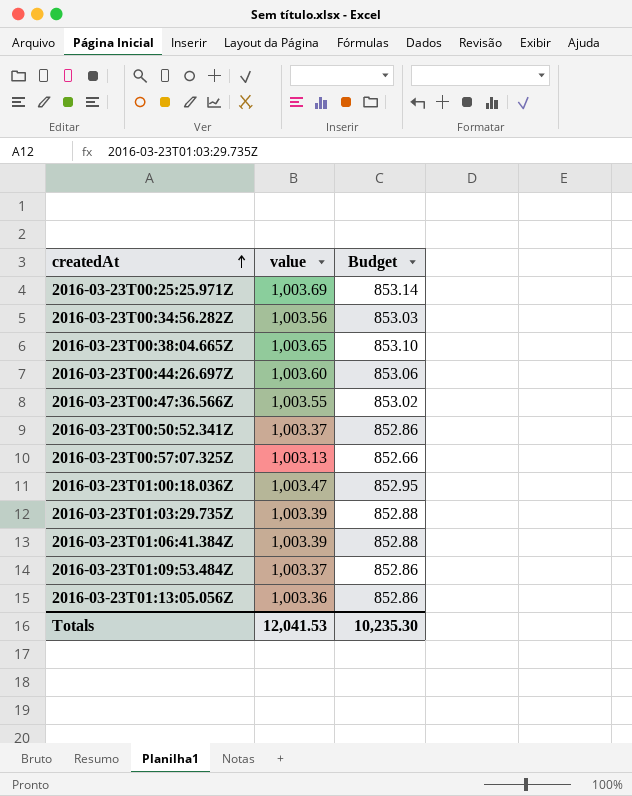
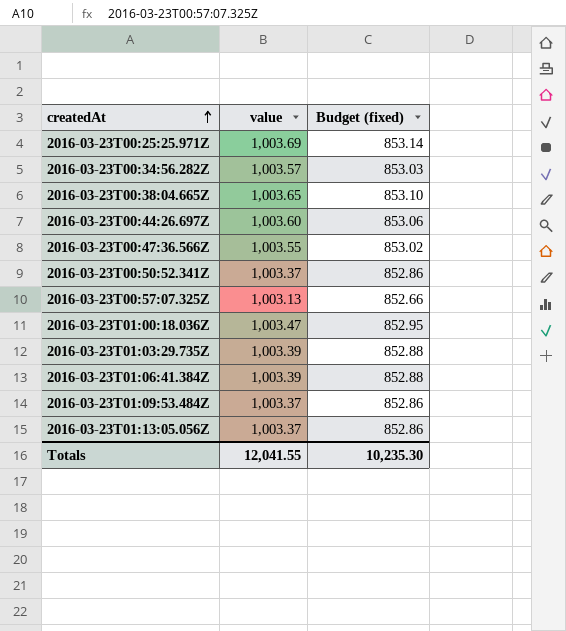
column name: Budget -> Budget (fixed)
2016-03-23T00:34:56.282Z | value: 1,003.56 -> 1,003.57
2016-03-23T01:13:05.056Z | value: 1,003.36 -> 1,003.37
Totals | value: 12,041.53 -> 12,041.55

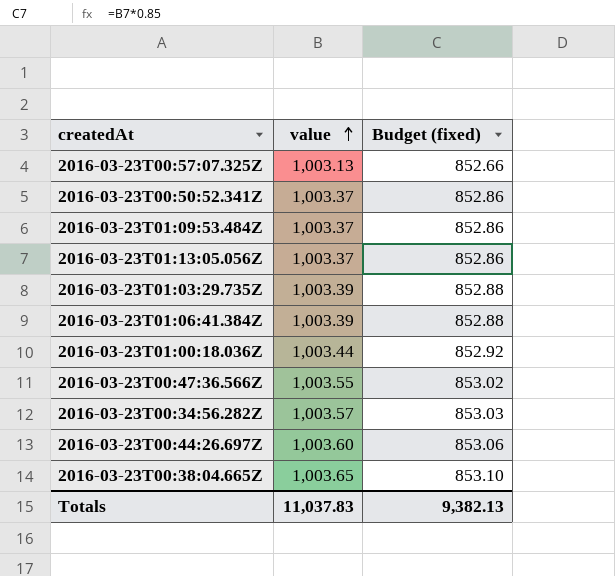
row order: createdAt ascending -> value ascending
row 2016-03-23T00:25:25.971Z: 1,003.69 | 853.14 -> none
2016-03-23T01:00:18.036Z | value: 1,003.47 -> 1,003.44
2016-03-23T01:00:18.036Z | Budget (fixed): 852.95 -> 852.92
Totals | value: 12,041.55 -> 11,037.83
Totals | Budget (fixed): 10,235.30 -> 9,382.13

